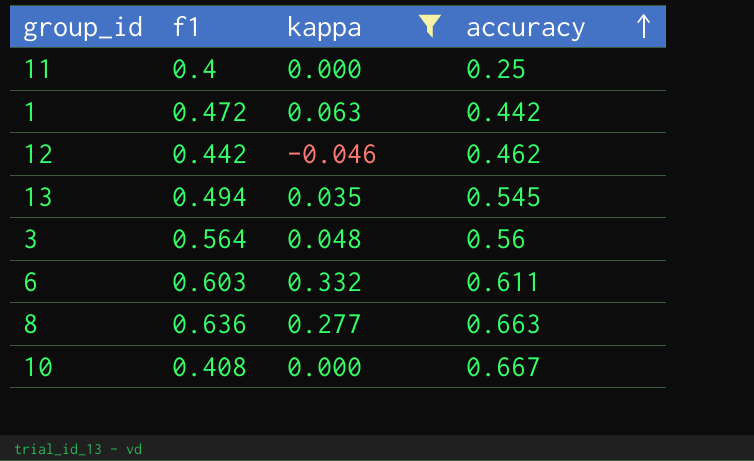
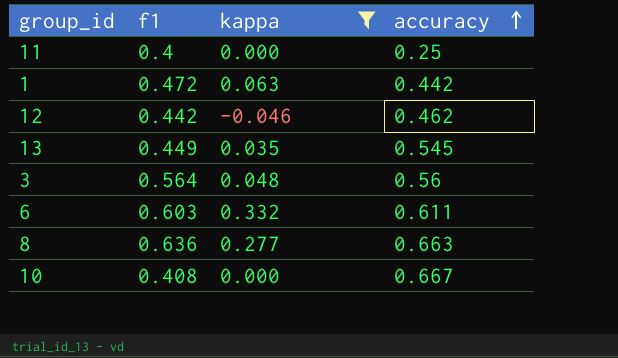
13 | f1: 0.494 -> 0.449

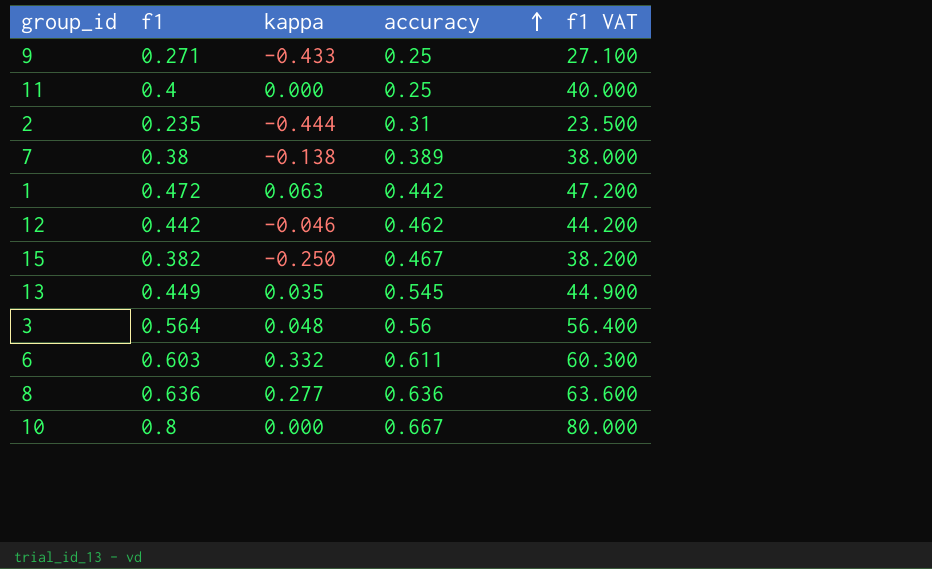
filter: kappa >= -0.046 -> none
column f1 VAT | formula: none -> [f1] * 100
8 | accuracy: 0.663 -> 0.636
10 | f1: 0.408 -> 0.8

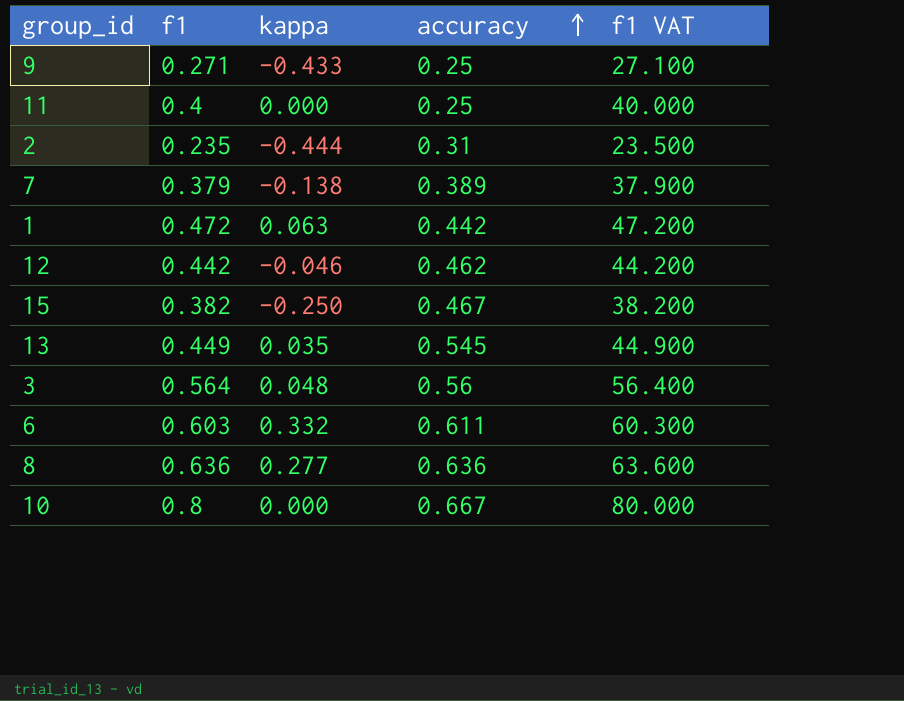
7 | f1: 0.38 -> 0.379
7 | f1 VAT: 38.000 -> 37.900

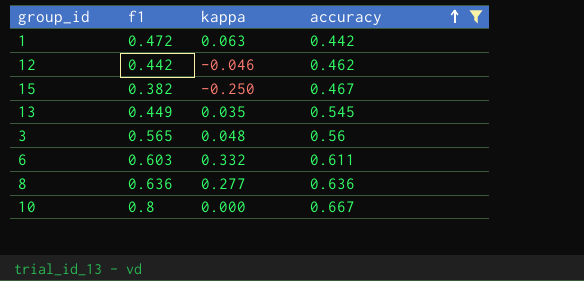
filter: none -> accuracy >= 0.442
column f1 VAT | formula: [f1] * 100 -> none
3 | f1: 0.564 -> 0.565

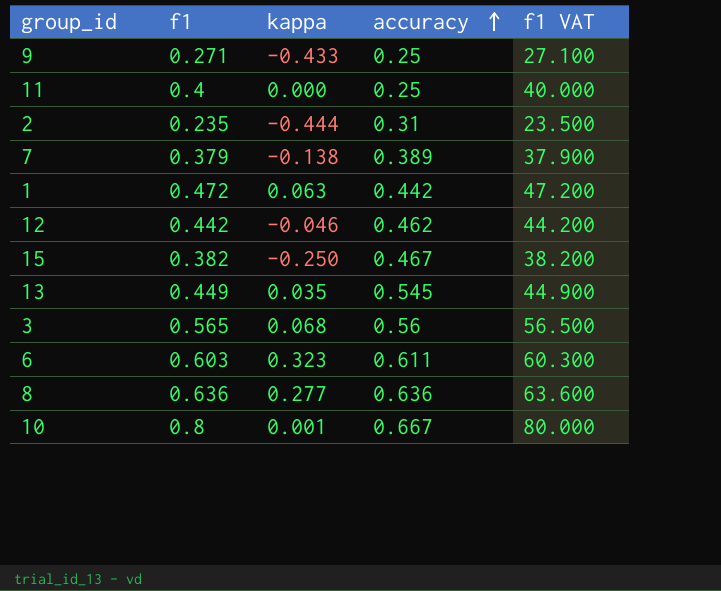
filter: accuracy >= 0.442 -> none
column f1 VAT | formula: none -> [f1] * 100
3 | kappa: 0.048 -> 0.068
6 | kappa: 0.332 -> 0.323
10 | kappa: 0.000 -> 0.001

